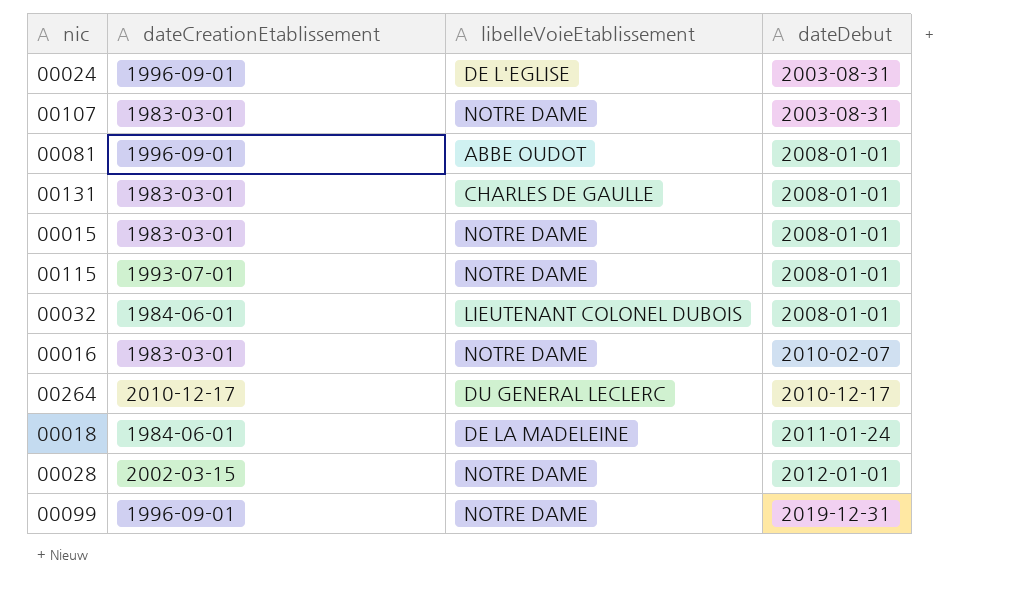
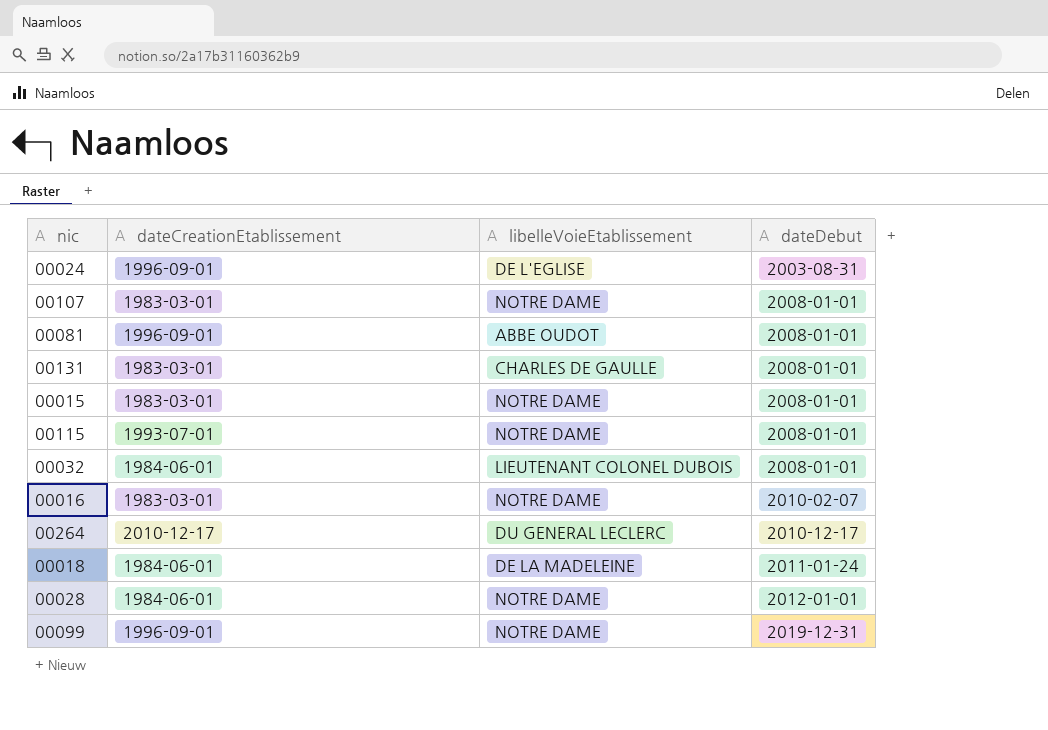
00107 | dateDebut: 2003-08-31 -> 2008-01-01
00028 | dateCreationEtablissement: 2002-03-15 -> 1984-06-01

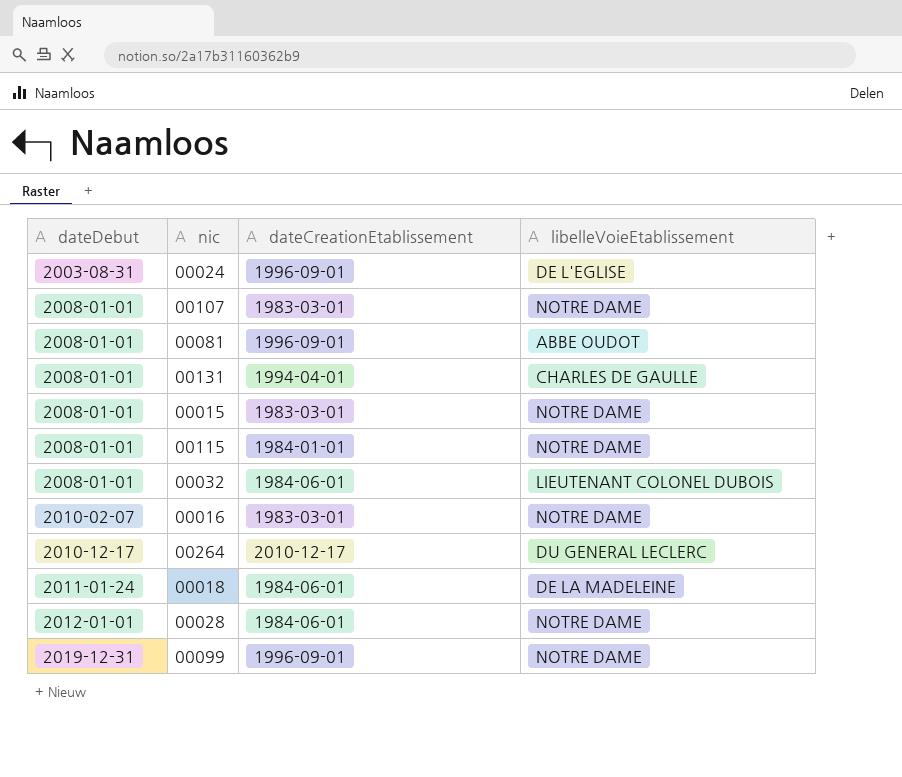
column dateDebut | position: 4 -> 1
00131 | dateCreationEtablissement: 1983-03-01 -> 1994-04-01
00115 | dateCreationEtablissement: 1993-07-01 -> 1984-01-01

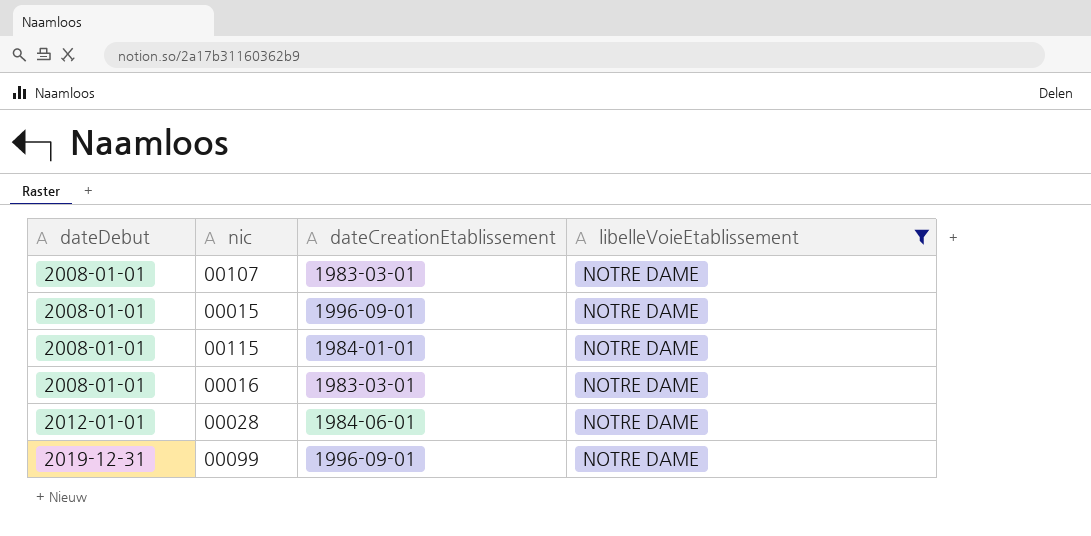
filter: none -> libelleVoieEtablissement = NOTRE DAME
00015 | dateCreationEtablissement: 1983-03-01 -> 1996-09-01
00016 | dateDebut: 2010-02-07 -> 2008-01-01

